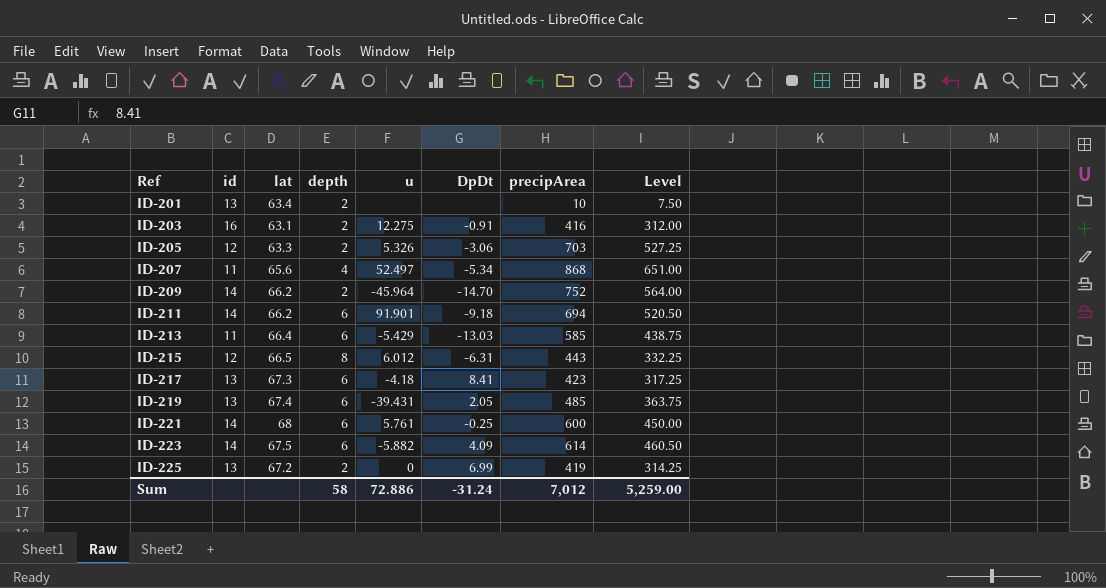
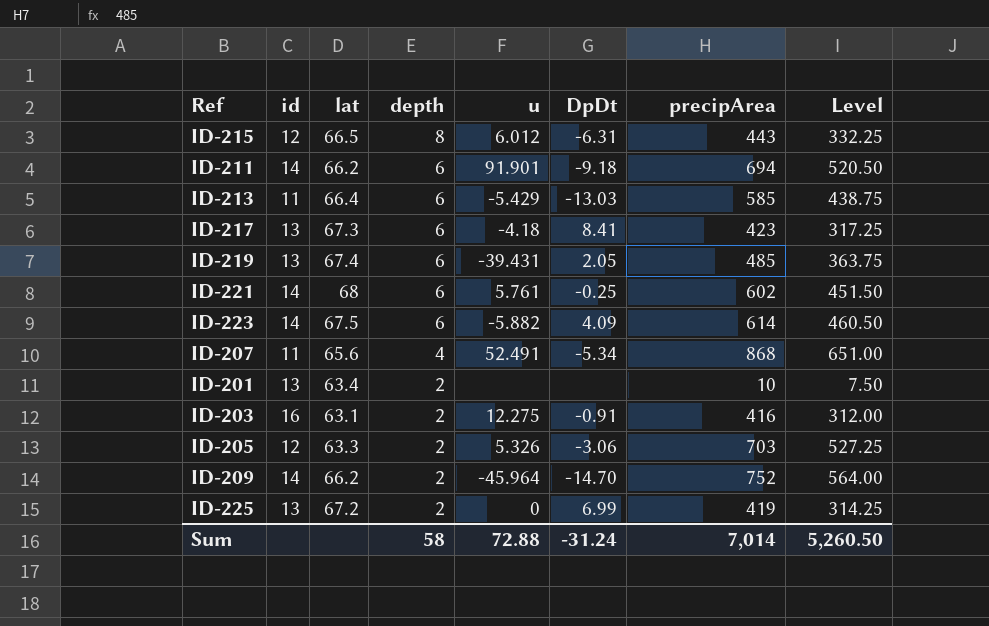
row order: Ref ascending -> depth descending
ID-221 | precipArea: 600 -> 602
ID-221 | Level: 450.00 -> 451.50
ID-207 | u: 52.497 -> 52.491
Sum | u: 72.886 -> 72.88
Sum | precipArea: 7,012 -> 7,014
Sum | Level: 5,259.00 -> 5,260.50

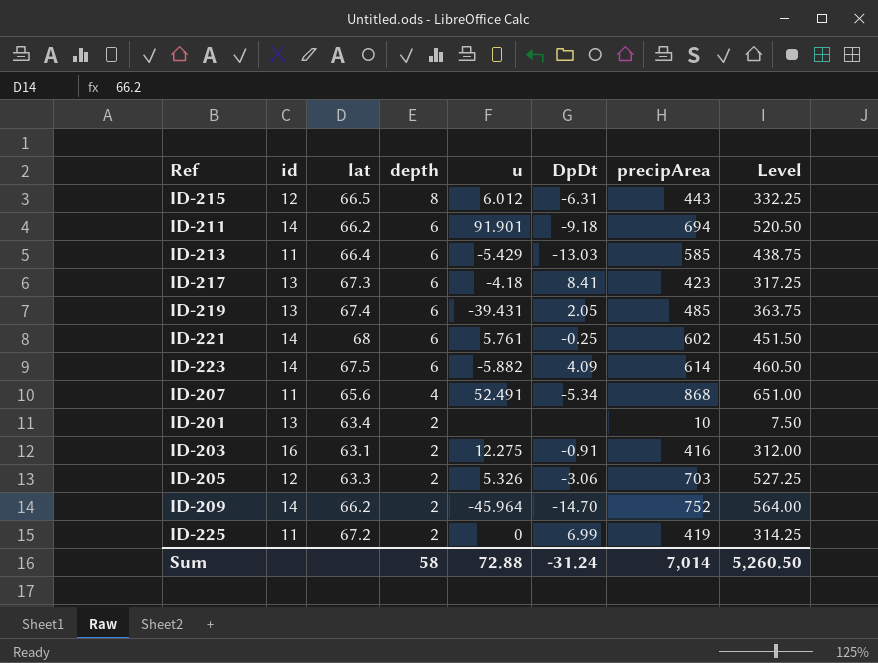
ID-225 | id: 13 -> 11

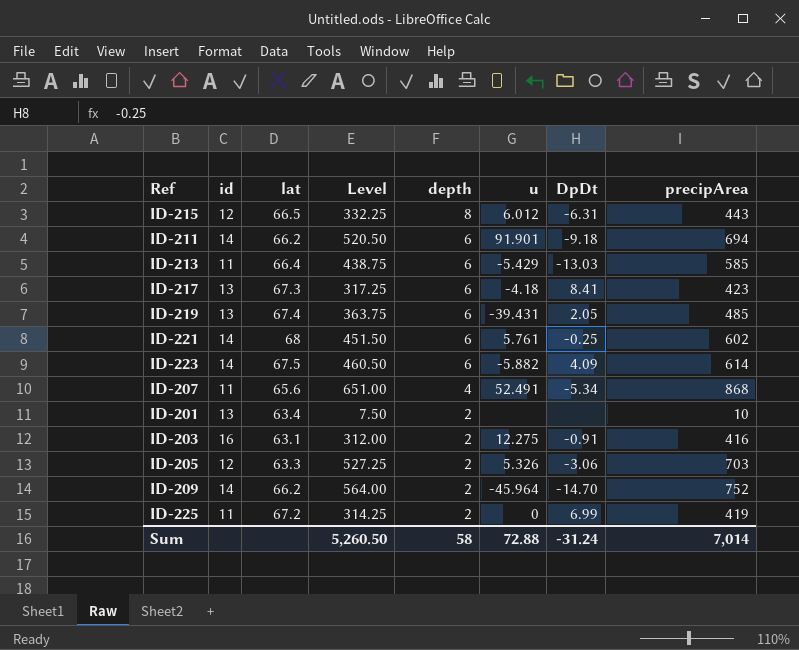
column Level | position: 8 -> 4

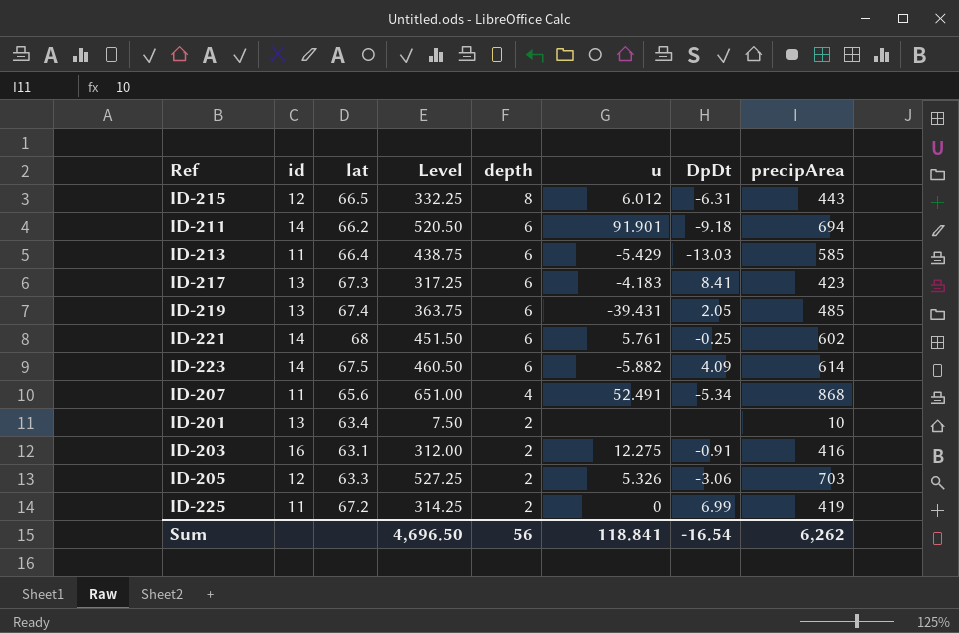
row ID-209: 14 | 66.2 | 564.00 | 2 | -45.964 | -14.70 | 752 -> none
ID-217 | u: -4.18 -> -4.183
Sum | Level: 5,260.50 -> 4,696.50
Sum | depth: 58 -> 56
Sum | u: 72.88 -> 118.841
Sum | DpDt: -31.24 -> -16.54
Sum | precipArea: 7,014 -> 6,262

